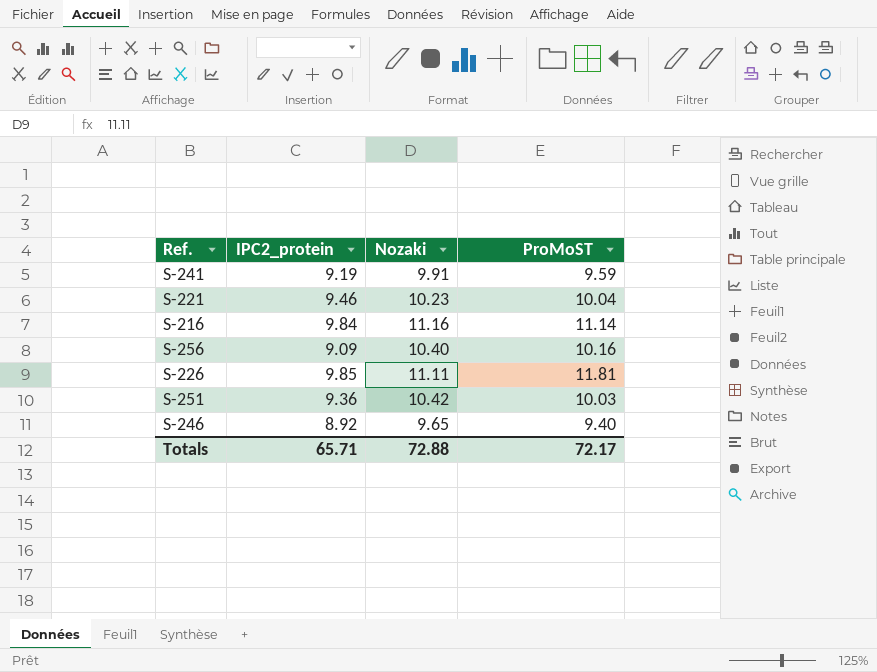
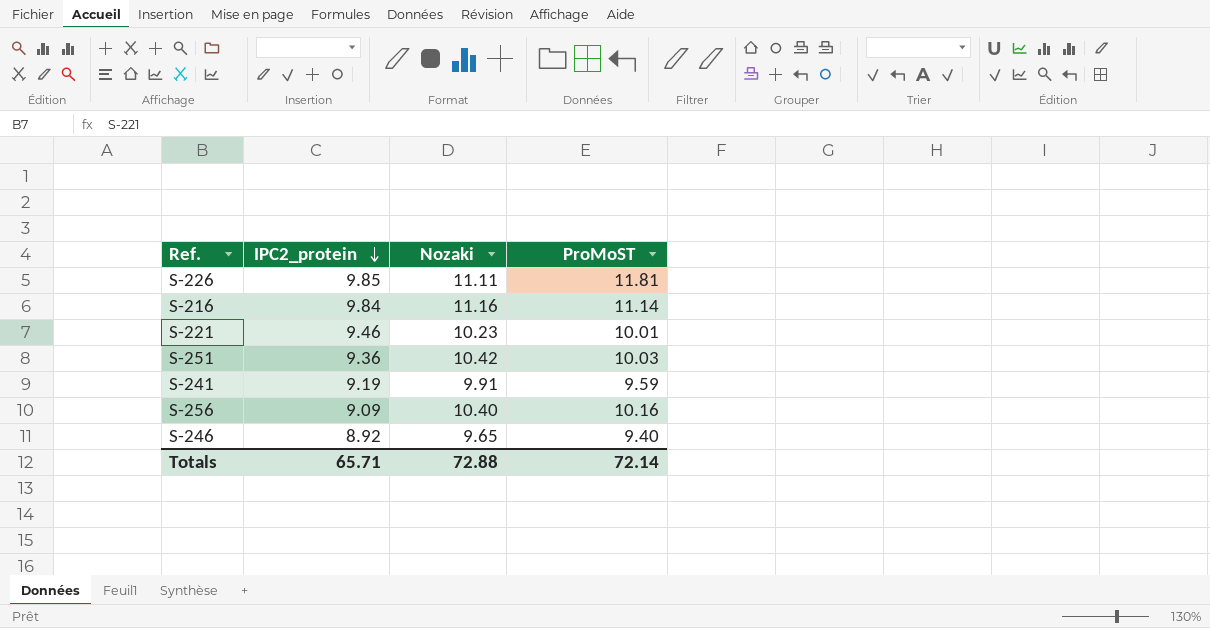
row order: none -> IPC2_protein descending
S-221 | ProMoST: 10.04 -> 10.01
Totals | ProMoST: 72.17 -> 72.14

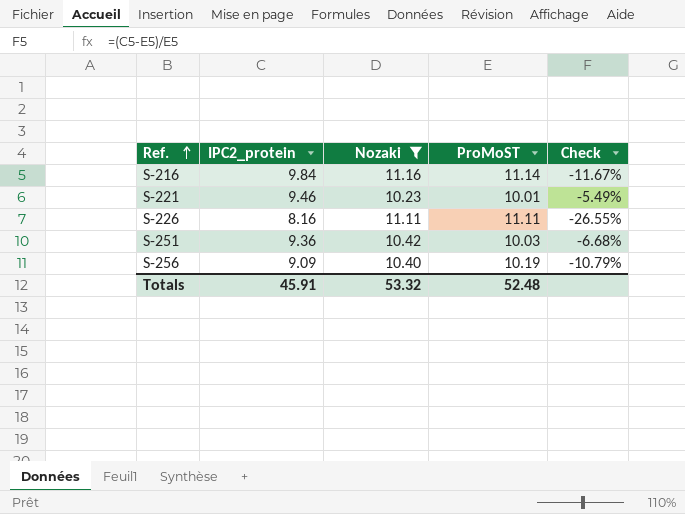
filter: none -> Nozaki >= 10.23
row order: IPC2_protein descending -> Ref. ascending
column Check | formula: none -> ([IPC2_protein] - [ProMoST]) / [ProMoST]
S-226 | IPC2_protein: 9.85 -> 8.16
S-226 | ProMoST: 11.81 -> 11.11
S-256 | ProMoST: 10.16 -> 10.19
Totals | IPC2_protein: 65.71 -> 45.91
Totals | Nozaki: 72.88 -> 53.32
Totals | ProMoST: 72.14 -> 52.48

